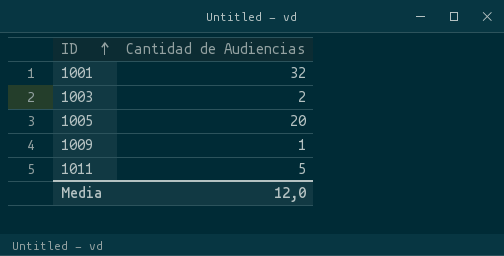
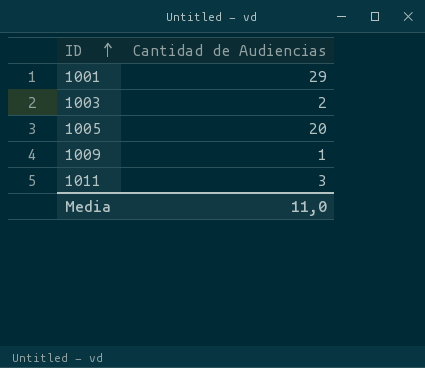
1001 | Cantidad de Audiencias: 32 -> 29
1011 | Cantidad de Audiencias: 5 -> 3
Media | Cantidad de Audiencias: 12,0 -> 11,0

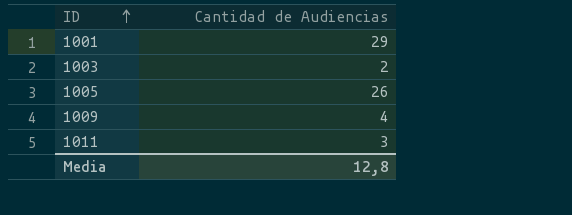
1005 | Cantidad de Audiencias: 20 -> 26
1009 | Cantidad de Audiencias: 1 -> 4
Media | Cantidad de Audiencias: 11,0 -> 12,8

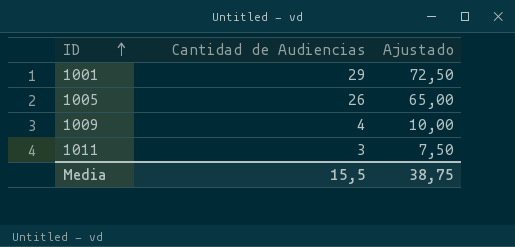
column Ajustado | formula: none -> [Cantidad de Audiencias] * 2,5
row 1003: 2 -> none
Media | Cantidad de Audiencias: 12,8 -> 15,5

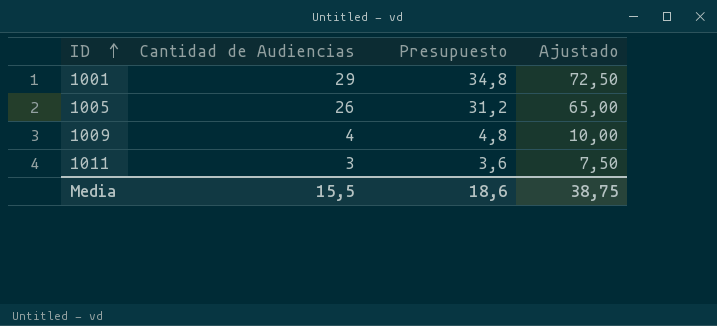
column Presupuesto | formula: none -> [Cantidad de Audiencias] * 1,2

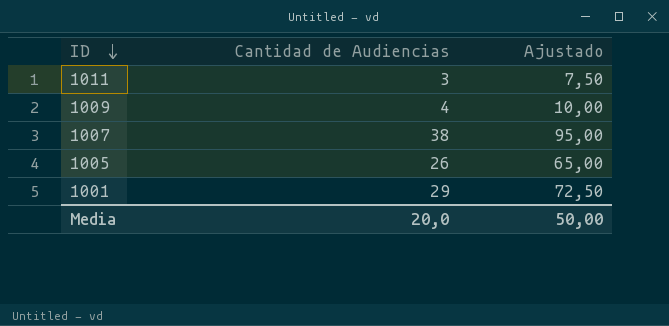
row order: ID ascending -> ID descending
column Presupuesto | formula: [Cantidad de Audiencias] * 1,2 -> none
row 1007: none -> 38 | 95,00
Media | Cantidad de Audiencias: 15,5 -> 20,0
Media | Ajustado: 38,75 -> 50,00

